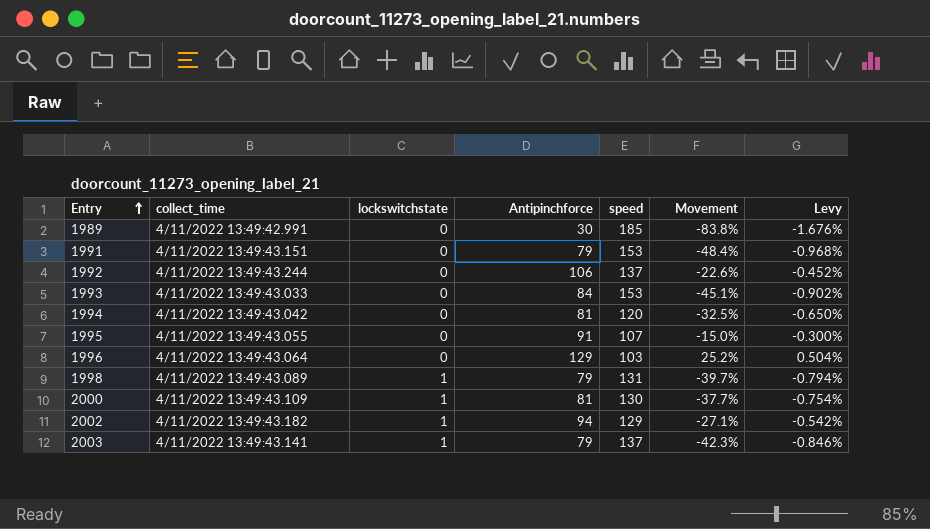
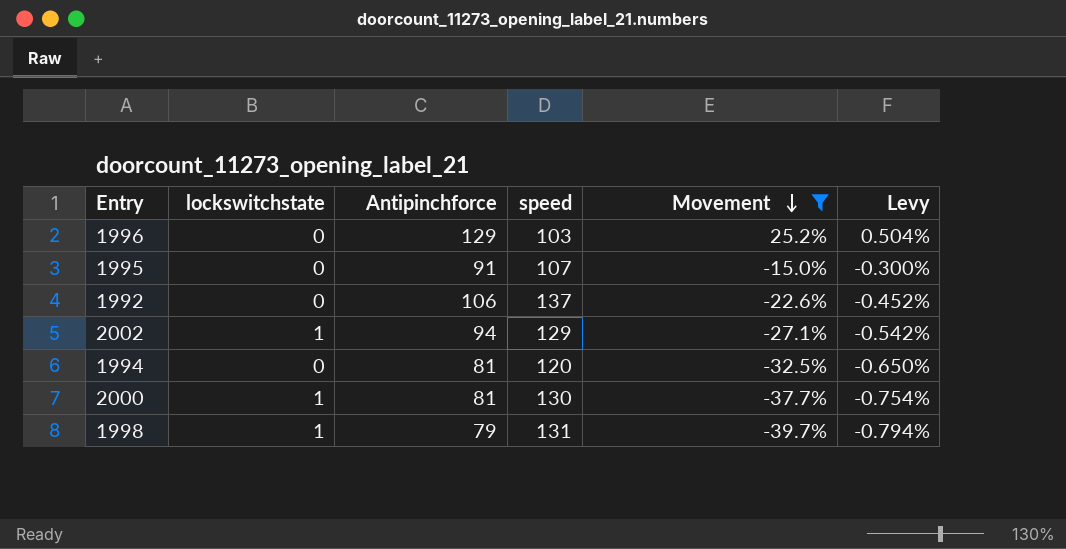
filter: none -> Movement >= -39.7%
row order: Entry ascending -> Movement descending
column collect_time | position: 2 -> none

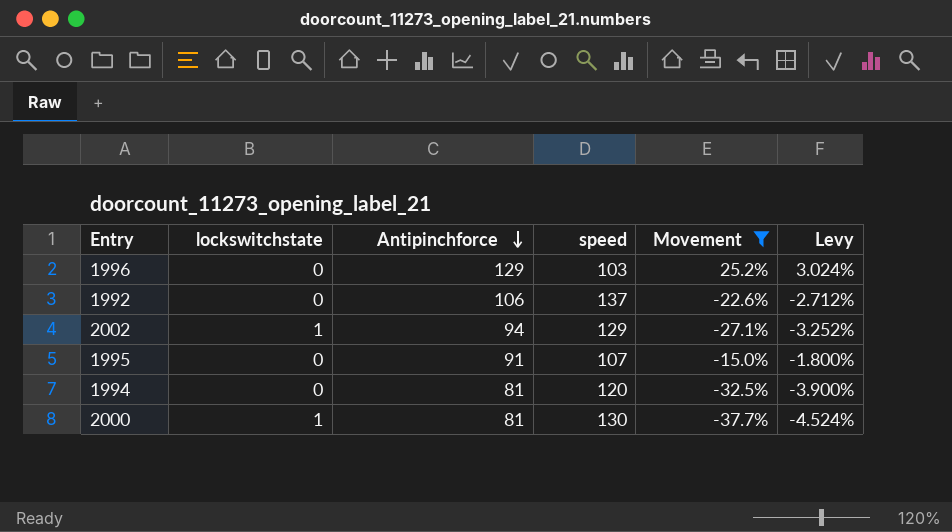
row order: Movement descending -> Antipinchforce descending
column Levy | formula: [Movement] * 0.02 -> [Movement] * 0.12
row 1998: 1 | 79 | 131 | -39.7% | -0.794% -> none

